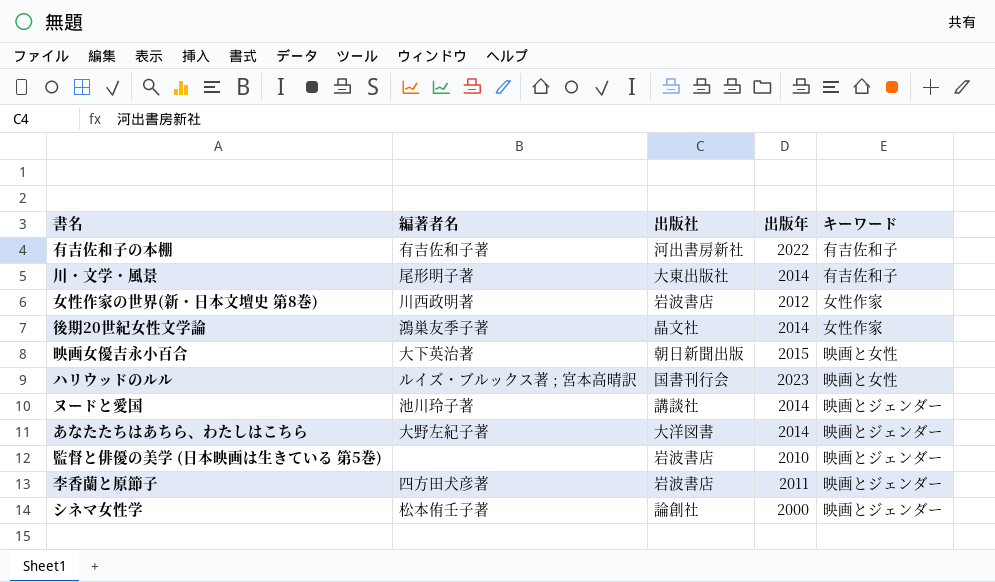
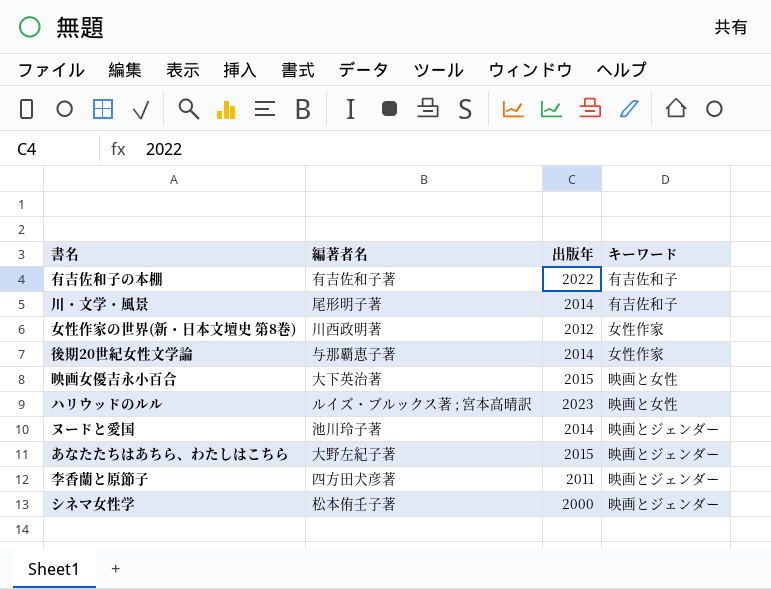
column 出版社 | position: 3 -> none
row 監督と俳優の美学 (日本映画は生きている 第5巻): none | 岩波書店 | 2010 | 映画とジェンダー -> none
後期20世紀女性文学論 | 編著者名: 鴻巣友季子著 -> 与那覇恵子著
あなたたちはあちら、わたしはこちら | 出版年: 2014 -> 2015

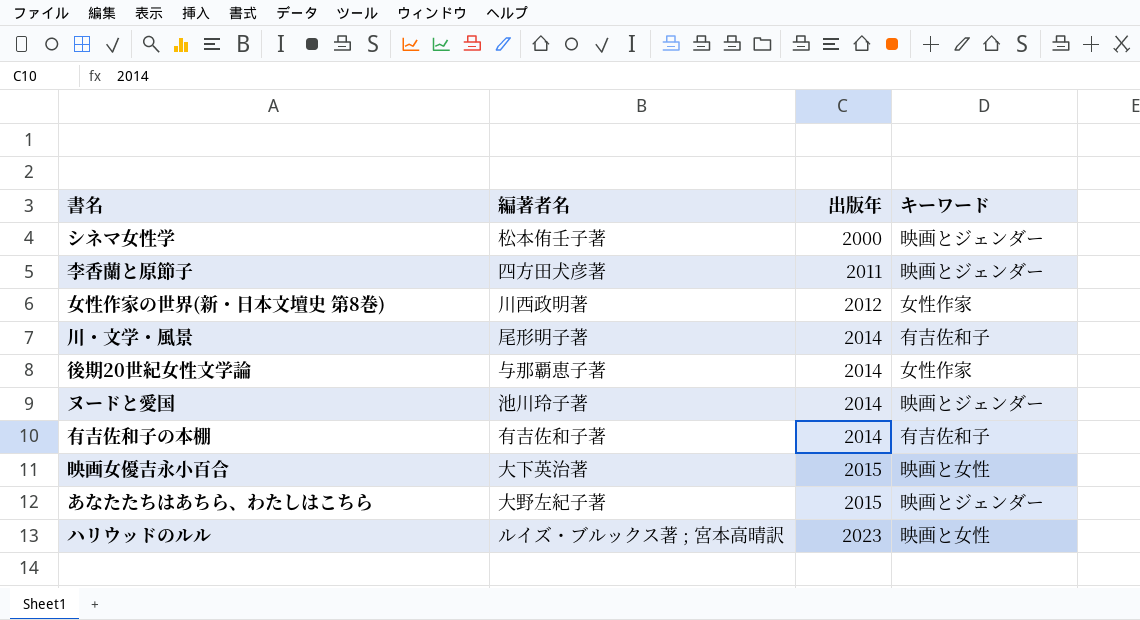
row order: none -> 出版年 ascending
有吉佐和子の本棚 | 出版年: 2022 -> 2014

